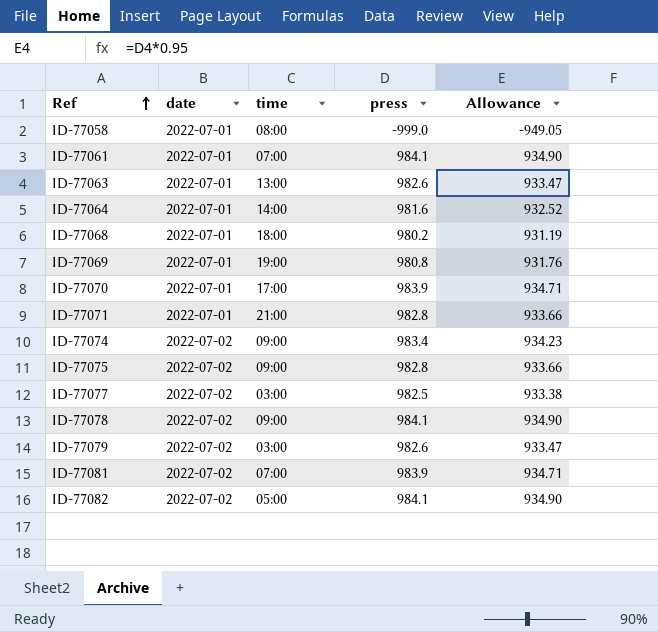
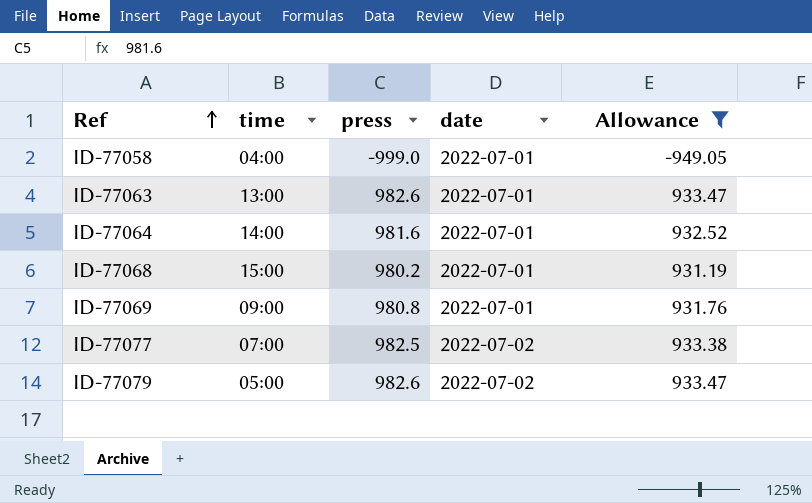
filter: none -> Allowance <= 933.47
column date | position: 2 -> 4
ID-77058 | time: 08:00 -> 04:00
ID-77068 | time: 18:00 -> 15:00
ID-77069 | time: 19:00 -> 09:00
ID-77077 | time: 03:00 -> 07:00
ID-77079 | time: 03:00 -> 05:00

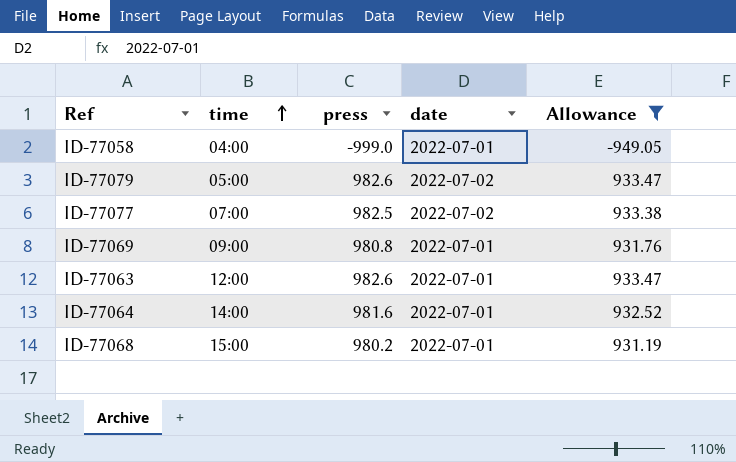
row order: Ref ascending -> time ascending
ID-77063 | time: 13:00 -> 12:00

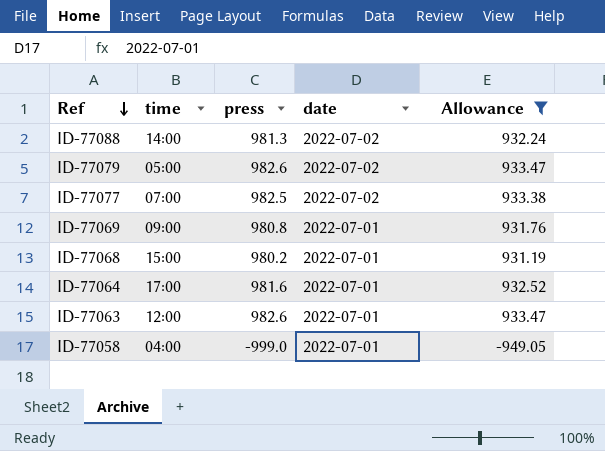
row order: time ascending -> Ref descending
row ID-77088: none -> 14:00 | 981.3 | 2022-07-02 | 932.24
ID-77064 | time: 14:00 -> 17:00

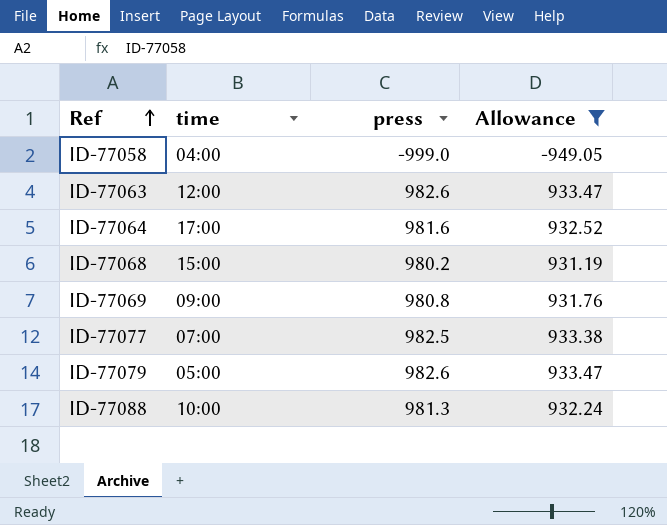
row order: Ref descending -> Ref ascending
column date | position: 4 -> none
ID-77088 | time: 14:00 -> 10:00

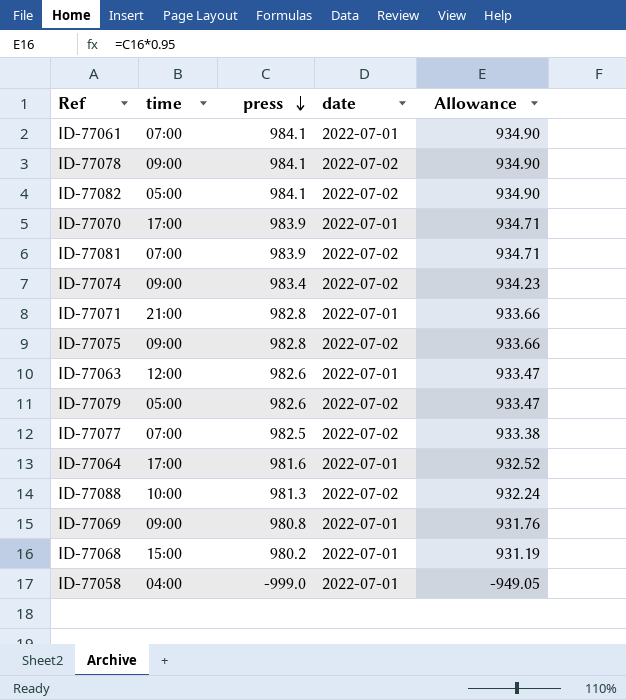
filter: Allowance <= 933.47 -> none
row order: Ref ascending -> press descending
column date | position: none -> 4

